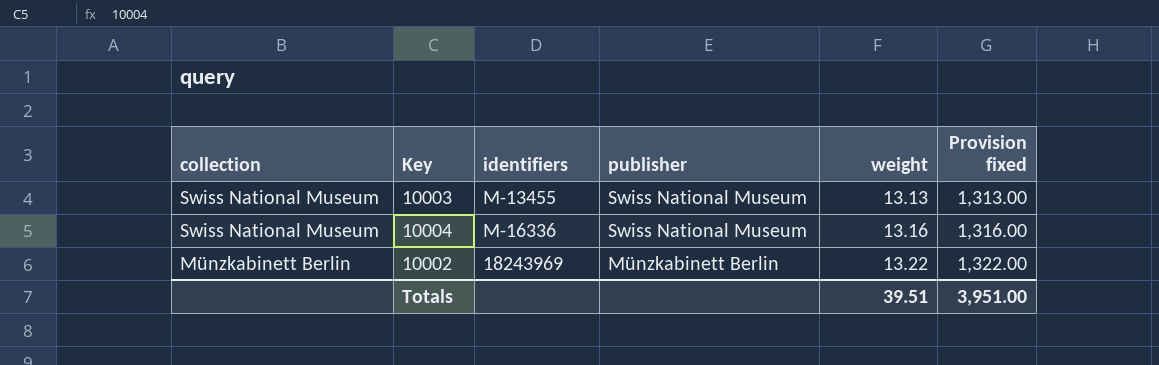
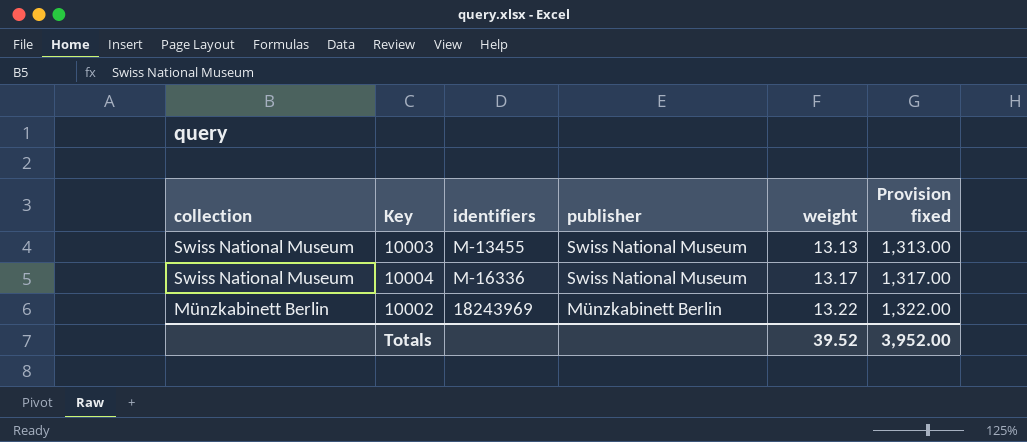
10004 | weight: 13.16 -> 13.17
10004 | Provision fixed: 1,316.00 -> 1,317.00
Totals | weight: 39.51 -> 39.52
Totals | Provision fixed: 3,951.00 -> 3,952.00

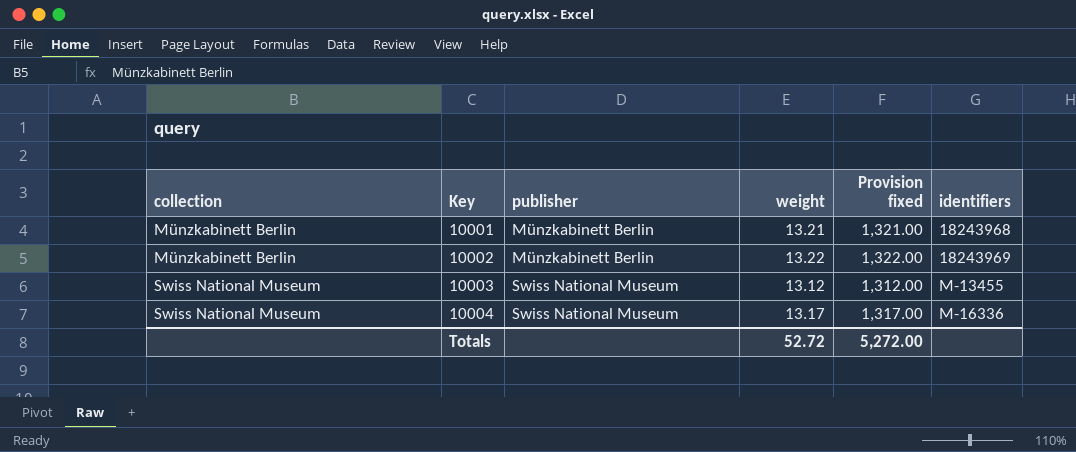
row order: collection descending -> collection ascending
column identifiers | position: 3 -> 6
row 10001: none -> Münzkabinett Berlin | Münzkabinett Berlin | 13.21 | 1,321.00 | 18243968
10003 | weight: 13.13 -> 13.12
10003 | Provision fixed: 1,313.00 -> 1,312.00
Totals | weight: 39.52 -> 52.72
Totals | Provision fixed: 3,952.00 -> 5,272.00

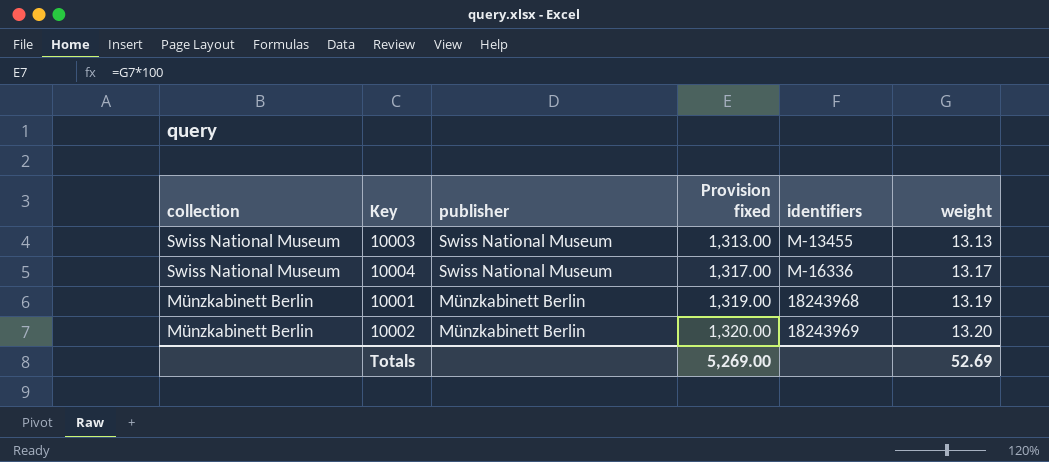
row order: collection ascending -> collection descending
column weight | position: 4 -> 6
10003 | Provision fixed: 1,312.00 -> 1,313.00
10003 | weight: 13.12 -> 13.13
10001 | Provision fixed: 1,321.00 -> 1,319.00
10001 | weight: 13.21 -> 13.19
10002 | Provision fixed: 1,322.00 -> 1,320.00
10002 | weight: 13.22 -> 13.20
Totals | Provision fixed: 5,272.00 -> 5,269.00
Totals | weight: 52.72 -> 52.69

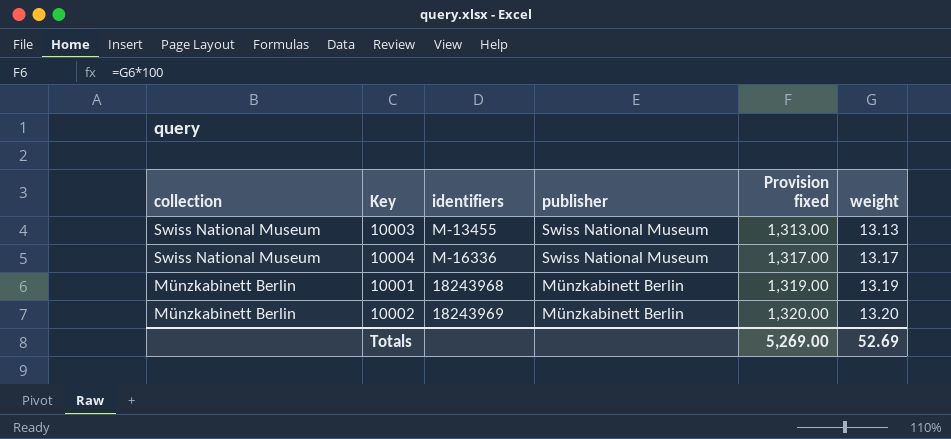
column identifiers | position: 5 -> 3

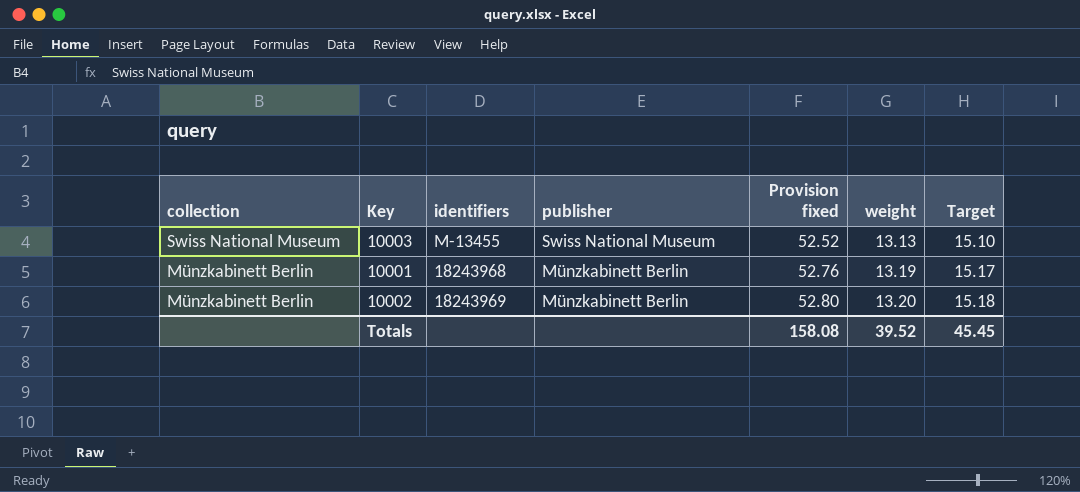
column Provision fixed | formula: [weight] * 100 -> [weight] * 4
column Target | formula: none -> [weight] * 1.15
row 10004: Swiss National Museum | M-16336 | Swiss National Museum | 1,317.00 | 13.17 -> none
Totals | Provision fixed: 5,269.00 -> 158.08
Totals | weight: 52.69 -> 39.52

